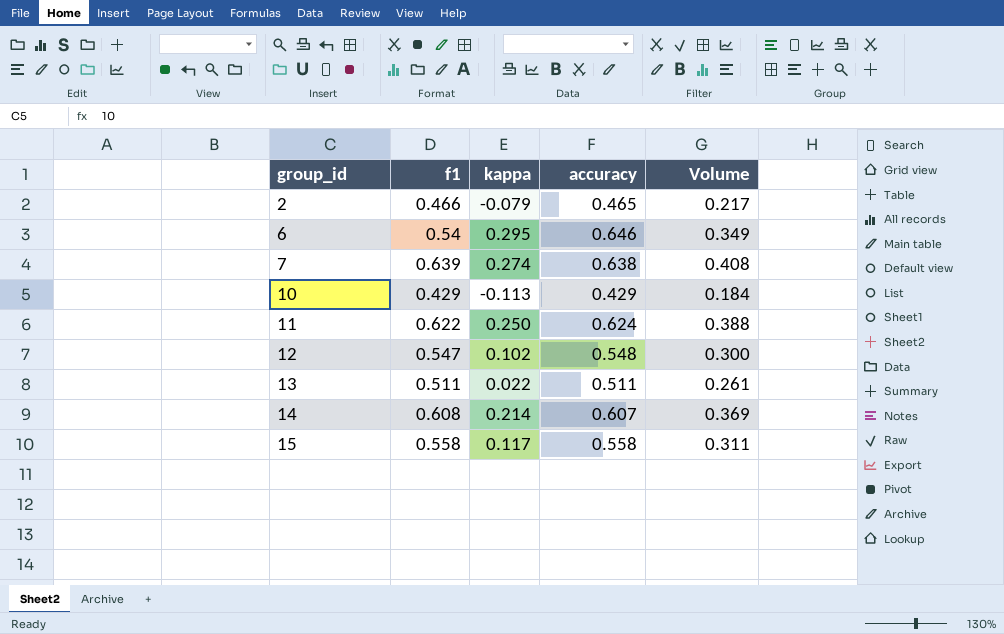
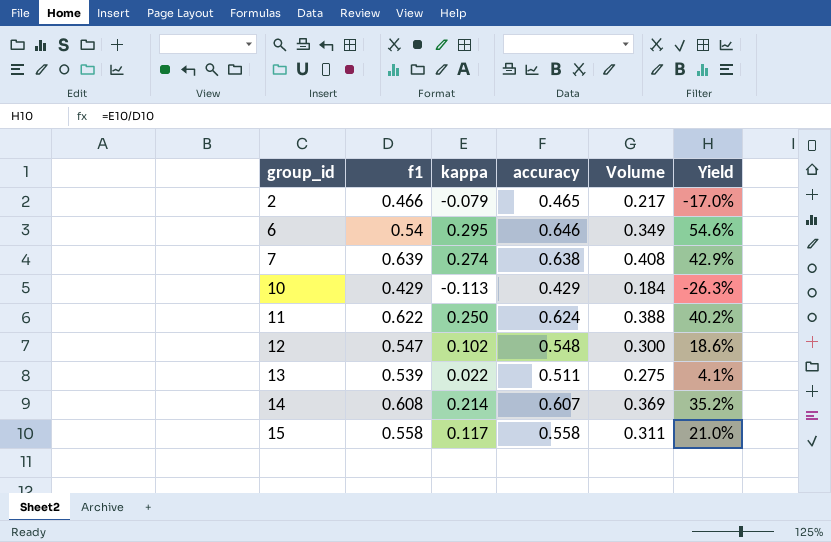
column Yield | formula: none -> [kappa] / [f1]
13 | f1: 0.511 -> 0.539
13 | Volume: 0.261 -> 0.275

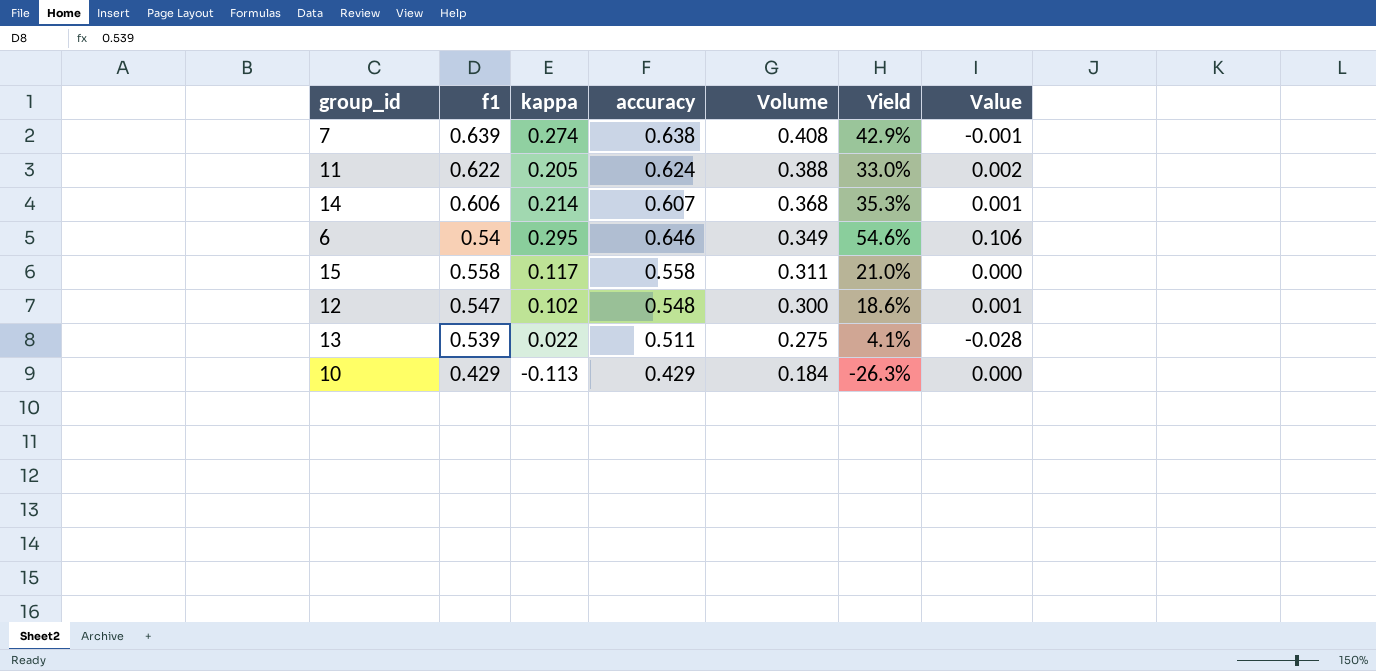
row order: group_id ascending -> Volume descending
column Value | formula: none -> [accuracy] - [f1]
row 2: 0.466 | -0.079 | 0.465 | 0.217 | -17.0% -> none
11 | kappa: 0.250 -> 0.205
11 | Yield: 40.2% -> 33.0%
14 | f1: 0.608 -> 0.606
14 | Volume: 0.369 -> 0.368
14 | Yield: 35.2% -> 35.3%

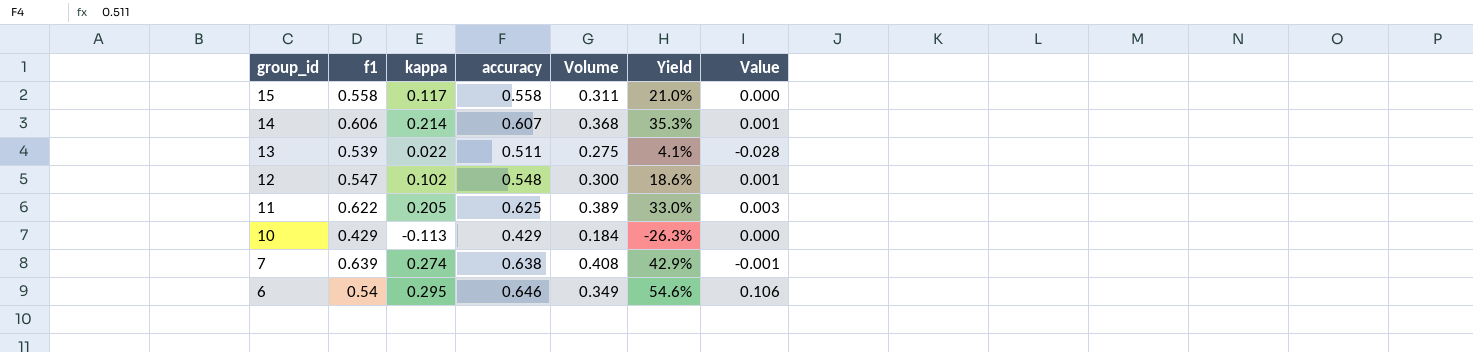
row order: Volume descending -> group_id descending
11 | accuracy: 0.624 -> 0.625
11 | Volume: 0.388 -> 0.389
11 | Value: 0.002 -> 0.003

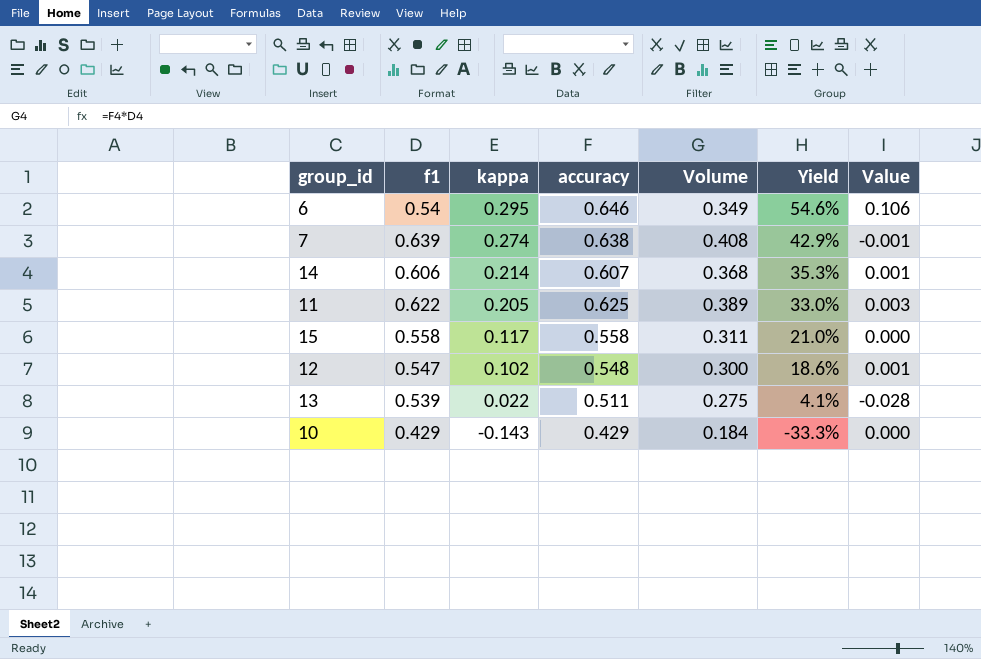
row order: group_id descending -> kappa descending
10 | kappa: -0.113 -> -0.143
10 | Yield: -26.3% -> -33.3%

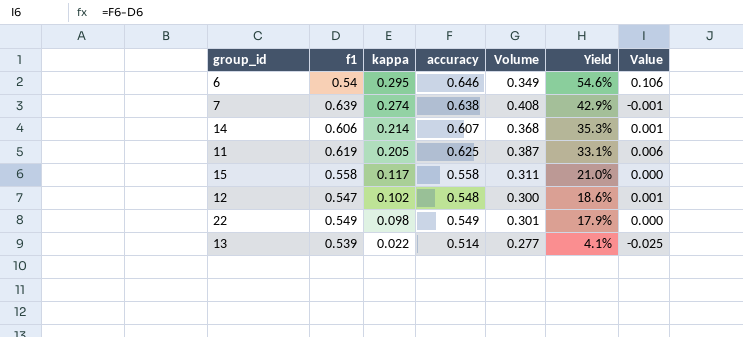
row 10: 0.429 | -0.143 | 0.429 | 0.184 | -33.3% | 0.000 -> none
11 | f1: 0.622 -> 0.619
11 | Volume: 0.389 -> 0.387
11 | Yield: 33.0% -> 33.1%
11 | Value: 0.003 -> 0.006
row 22: none -> 0.549 | 0.098 | 0.549 | 0.301 | 17.9% | 0.000
13 | accuracy: 0.511 -> 0.514
13 | Volume: 0.275 -> 0.277
13 | Value: -0.028 -> -0.025

